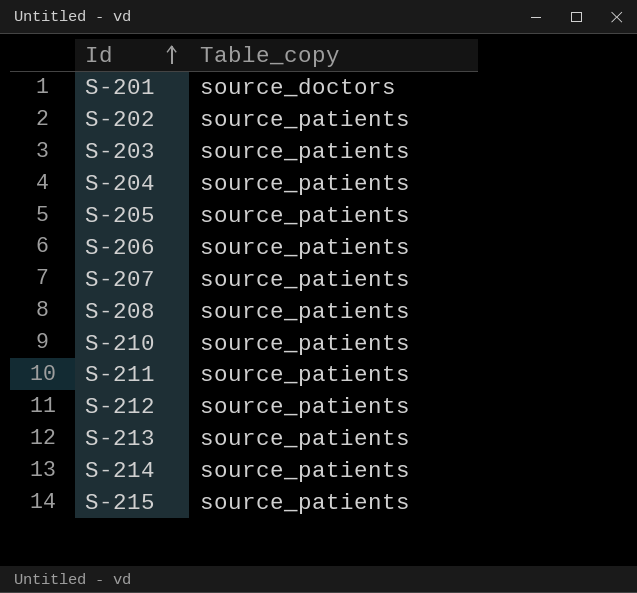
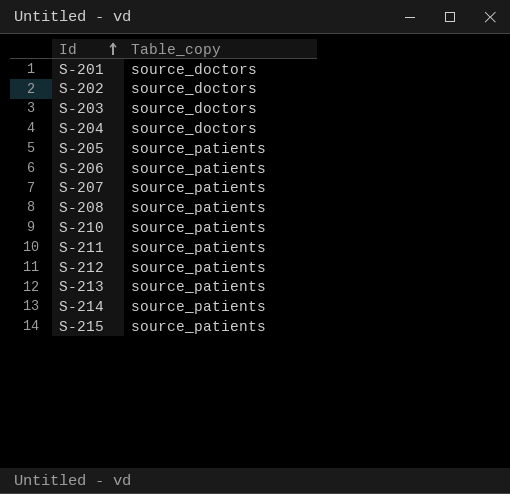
S-202 | Table_copy: source_patients -> source_doctors
S-203 | Table_copy: source_patients -> source_doctors
S-204 | Table_copy: source_patients -> source_doctors

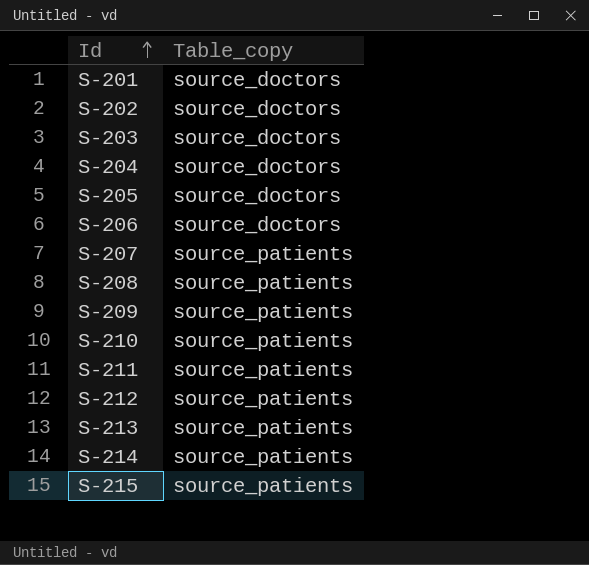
S-205 | Table_copy: source_patients -> source_doctors
S-206 | Table_copy: source_patients -> source_doctors
row S-209: none -> source_patients

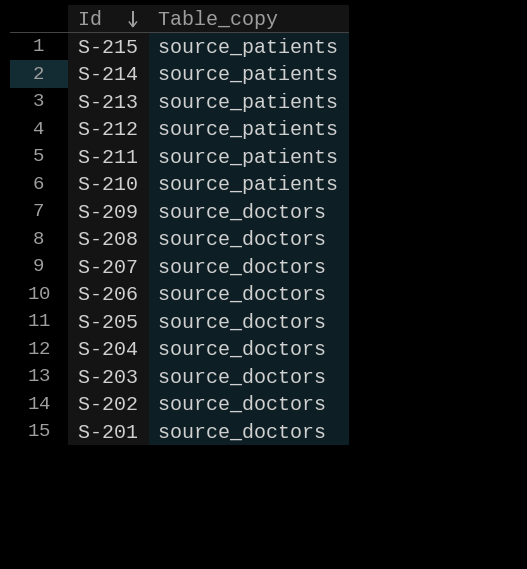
row order: Id ascending -> Id descending
S-209 | Table_copy: source_patients -> source_doctors
S-208 | Table_copy: source_patients -> source_doctors
S-207 | Table_copy: source_patients -> source_doctors

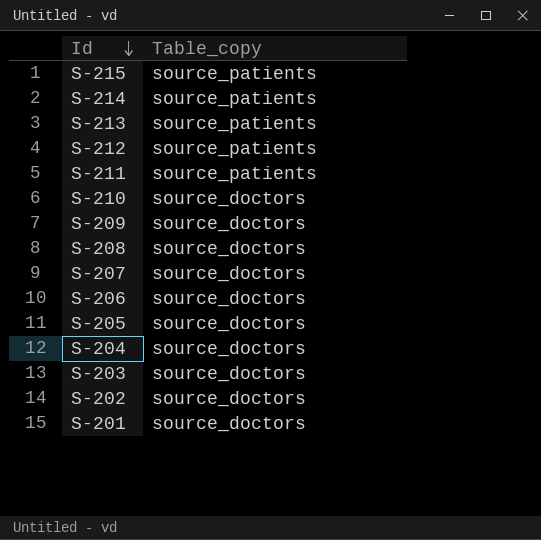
S-210 | Table_copy: source_patients -> source_doctors

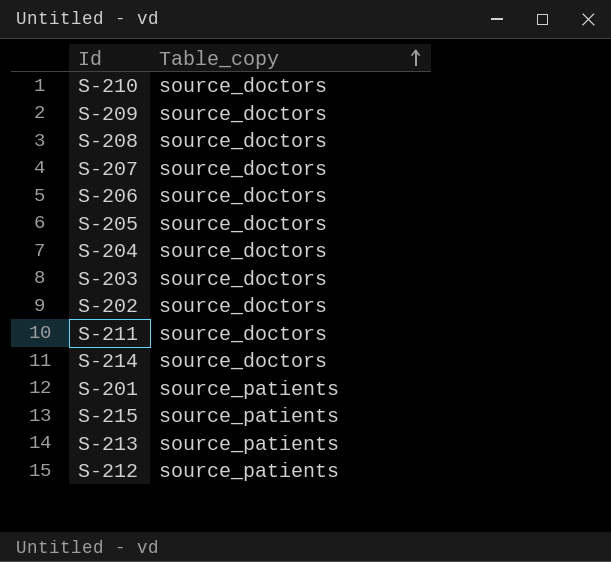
row order: Id descending -> Table_copy ascending
S-211 | Table_copy: source_patients -> source_doctors
S-214 | Table_copy: source_patients -> source_doctors
S-201 | Table_copy: source_doctors -> source_patients

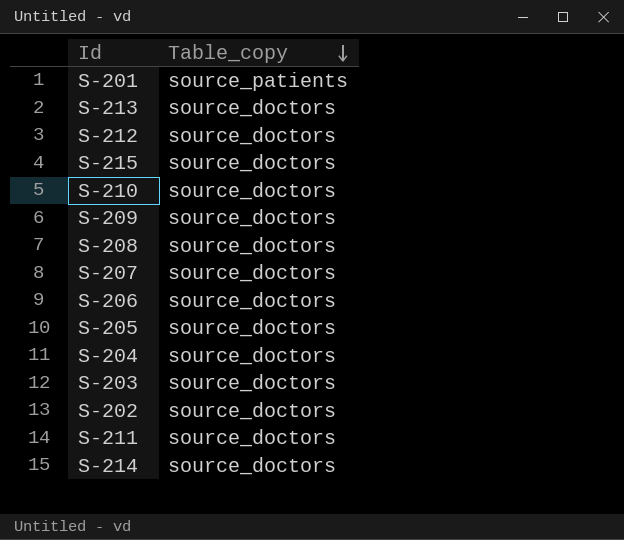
row order: Table_copy ascending -> Table_copy descending
S-213 | Table_copy: source_patients -> source_doctors
S-212 | Table_copy: source_patients -> source_doctors
S-215 | Table_copy: source_patients -> source_doctors

